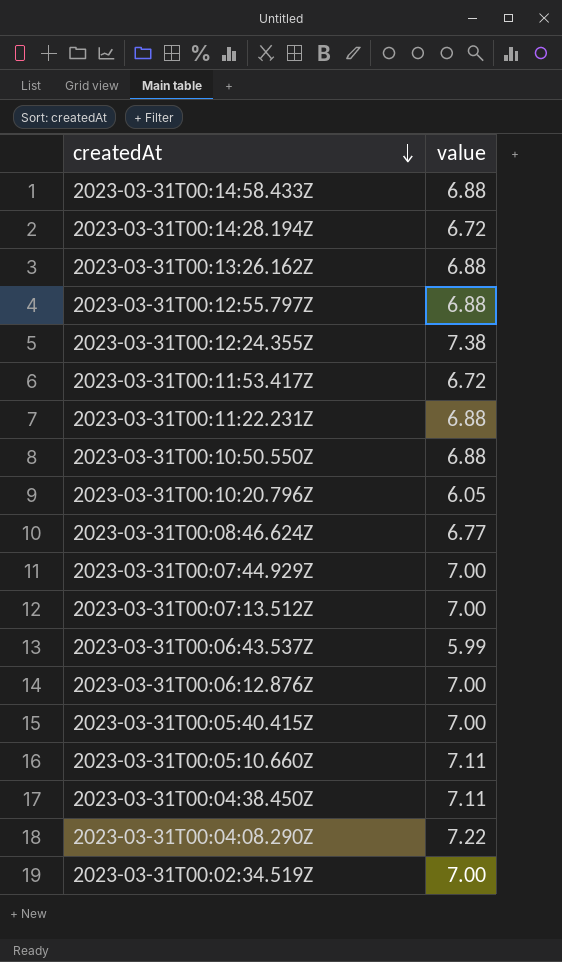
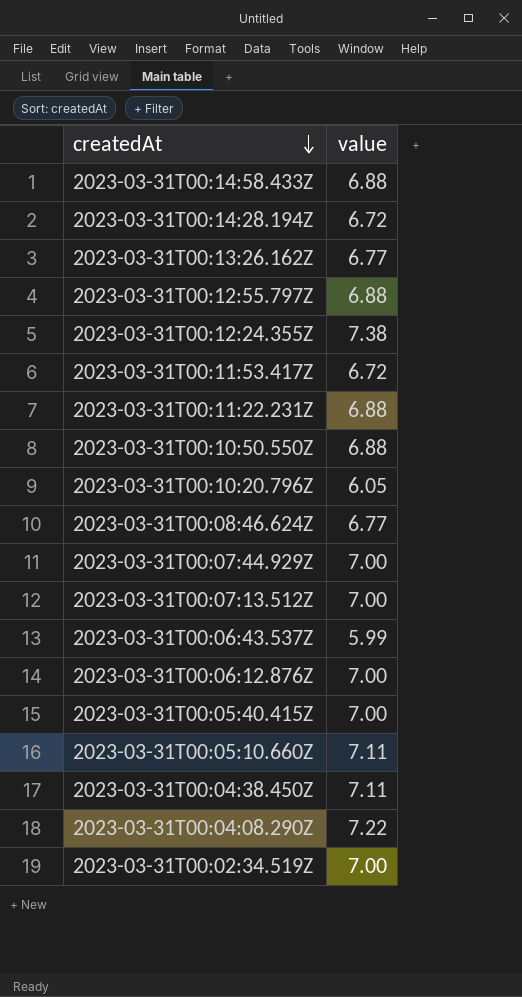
2023-03-31T00:13:26.162Z | value: 6.88 -> 6.77

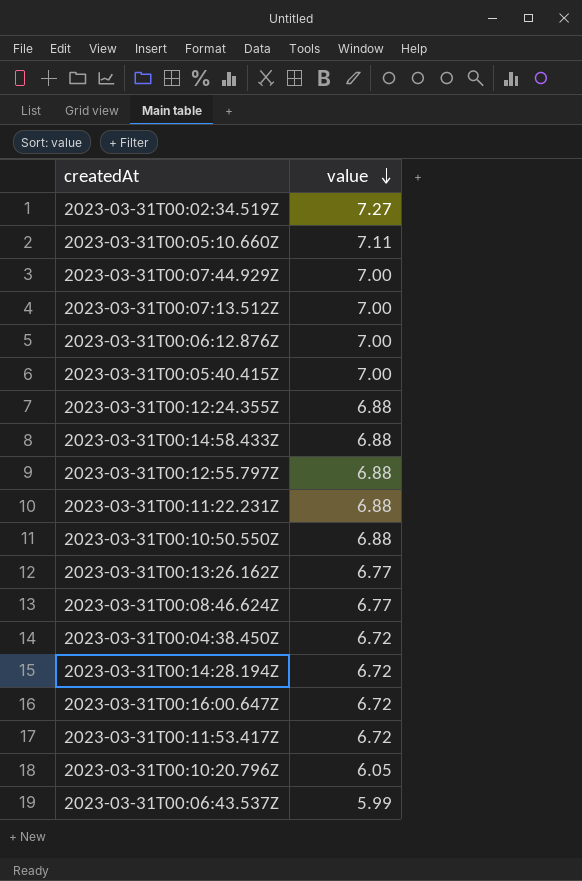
row order: createdAt descending -> value descending
row 2023-03-31T00:04:08.290Z: 7.22 -> none
2023-03-31T00:02:34.519Z | value: 7.00 -> 7.27
2023-03-31T00:12:24.355Z | value: 7.38 -> 6.88
2023-03-31T00:04:38.450Z | value: 7.11 -> 6.72
row 2023-03-31T00:16:00.647Z: none -> 6.72

